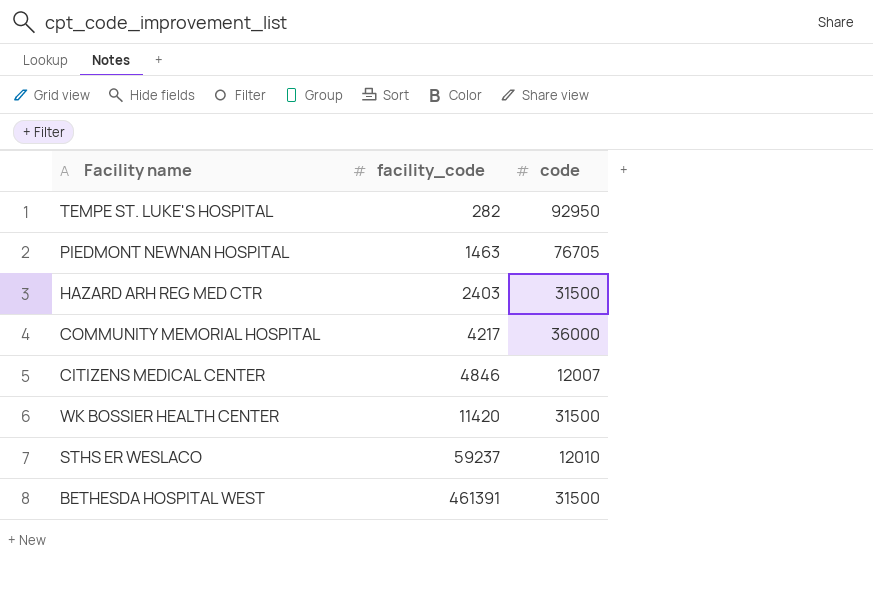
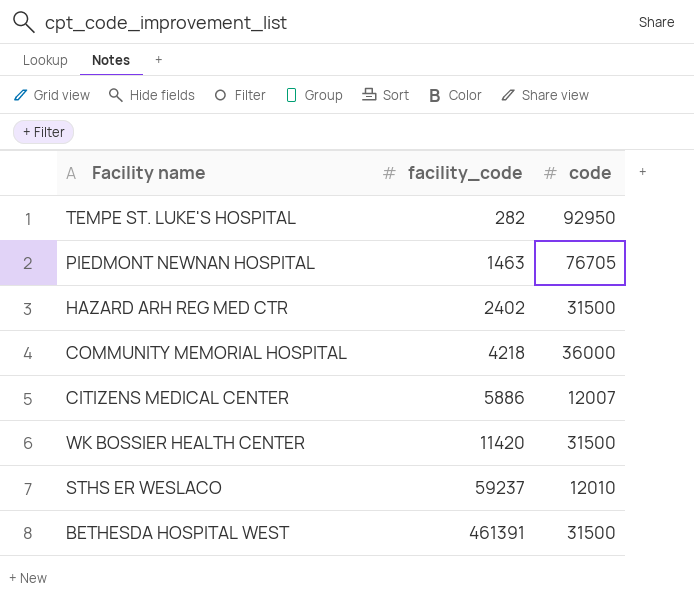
HAZARD ARH REG MED CTR | facility_code: 2403 -> 2402
COMMUNITY MEMORIAL HOSPITAL | facility_code: 4217 -> 4218
CITIZENS MEDICAL CENTER | facility_code: 4846 -> 5886

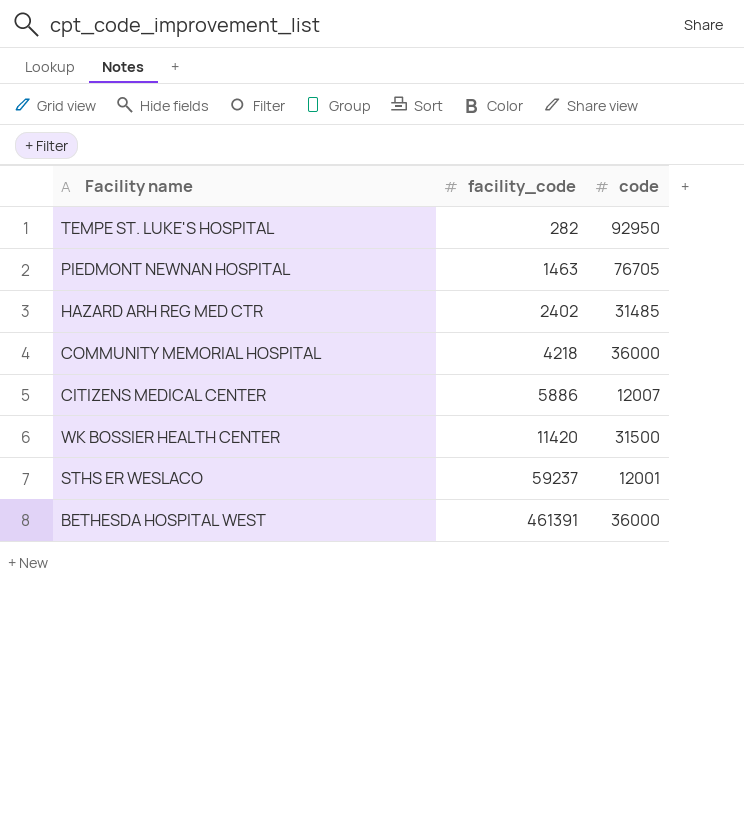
HAZARD ARH REG MED CTR | code: 31500 -> 31485
STHS ER WESLACO | code: 12010 -> 12001
BETHESDA HOSPITAL WEST | code: 31500 -> 36000

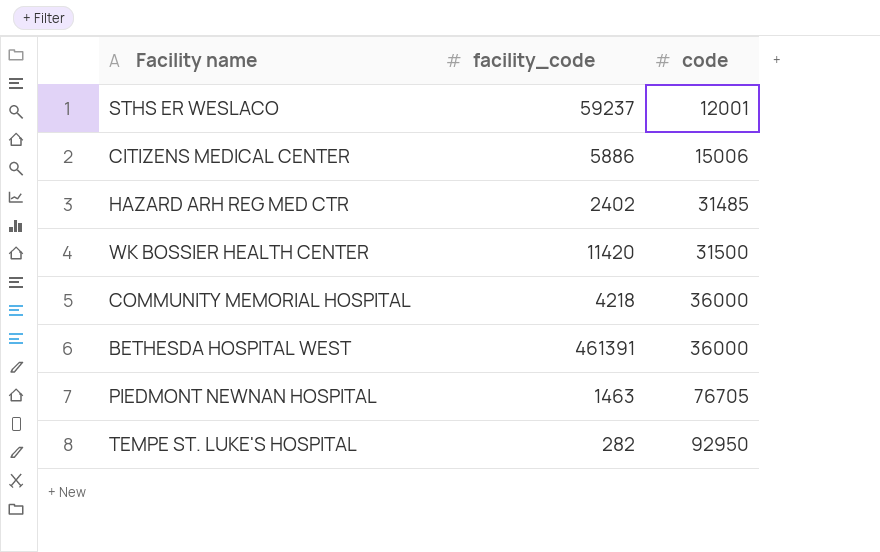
row order: facility_code ascending -> code ascending
CITIZENS MEDICAL CENTER | code: 12007 -> 15006

